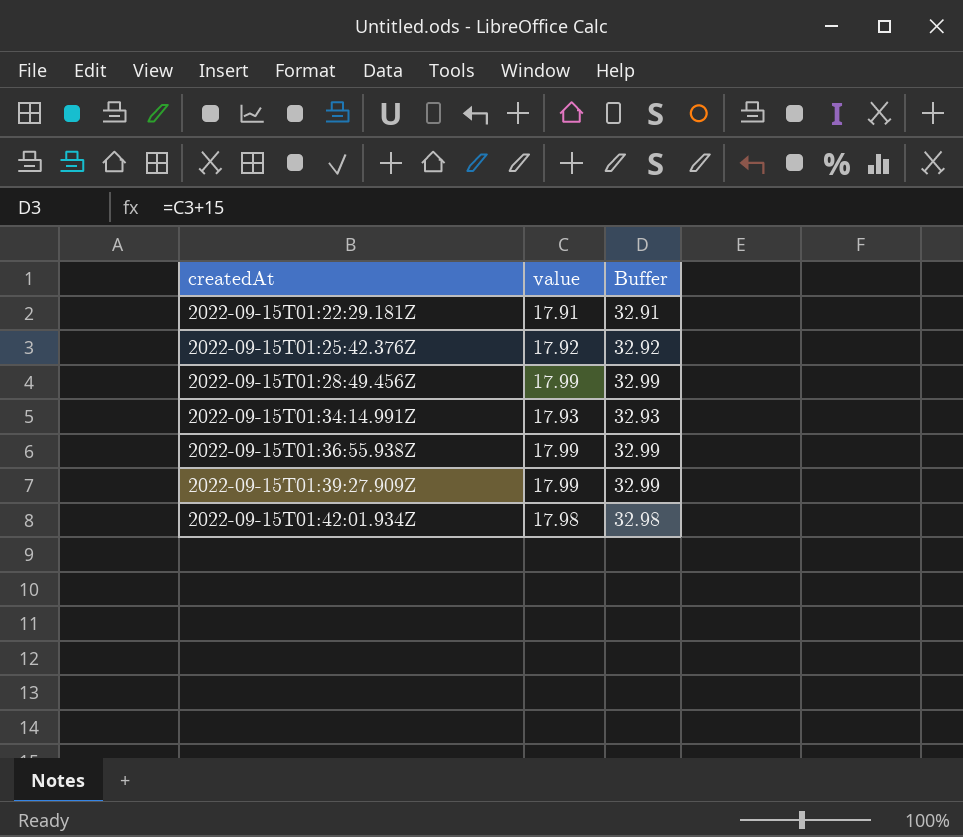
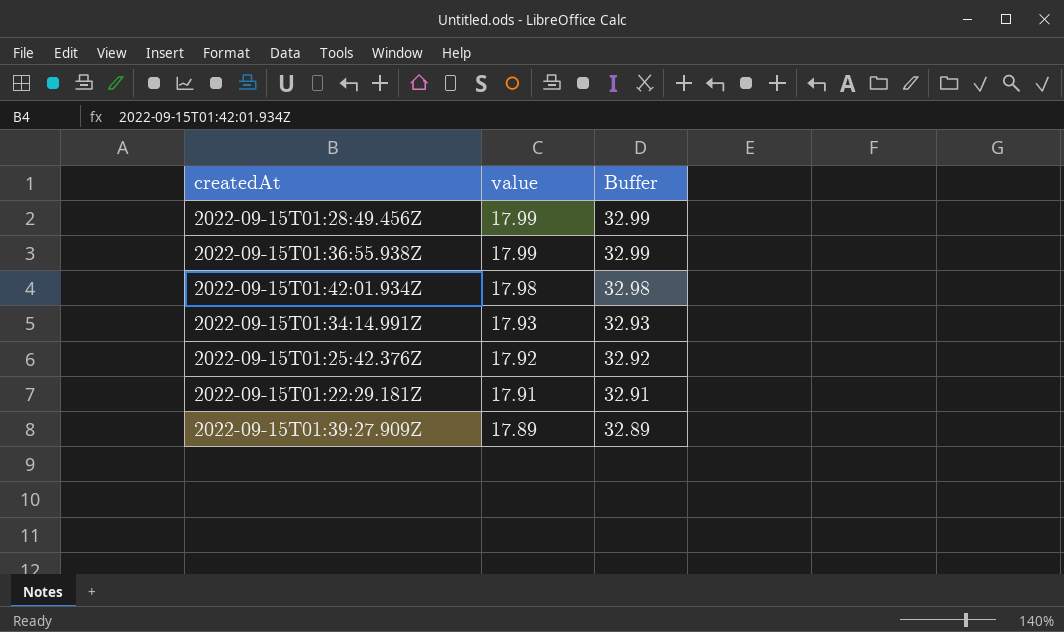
row order: createdAt ascending -> value descending
2022-09-15T01:39:27.909Z | value: 17.99 -> 17.89
2022-09-15T01:39:27.909Z | Buffer: 32.99 -> 32.89

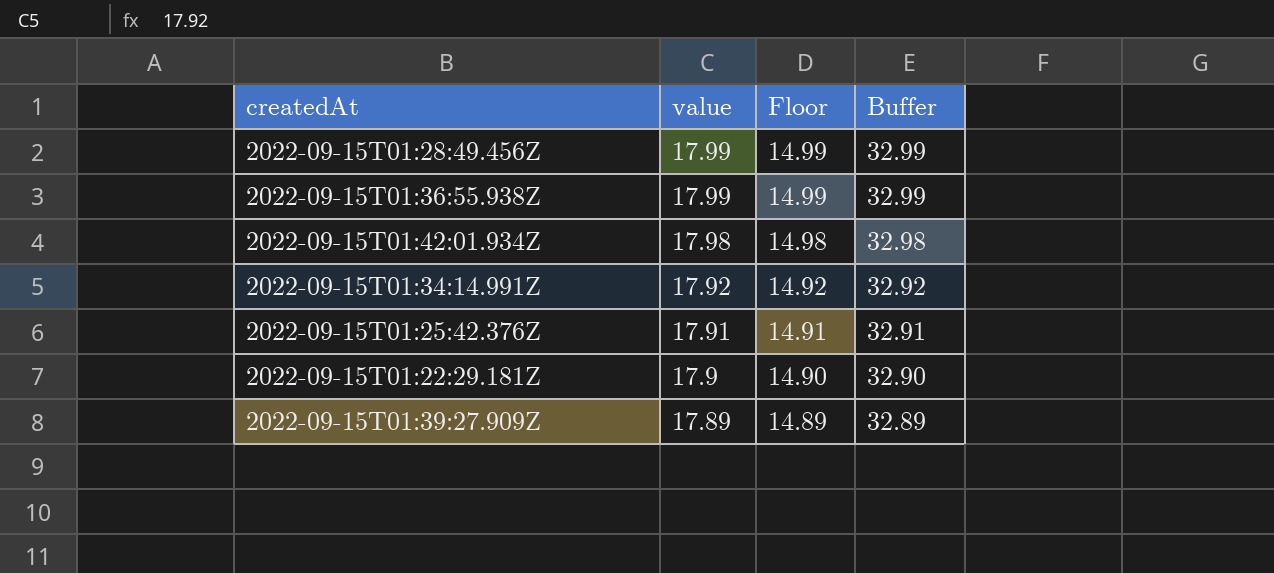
column Floor | formula: none -> [value] - 3
2022-09-15T01:34:14.991Z | value: 17.93 -> 17.92
2022-09-15T01:34:14.991Z | Buffer: 32.93 -> 32.92
2022-09-15T01:25:42.376Z | value: 17.92 -> 17.91
2022-09-15T01:25:42.376Z | Buffer: 32.92 -> 32.91
2022-09-15T01:22:29.181Z | value: 17.91 -> 17.9
2022-09-15T01:22:29.181Z | Buffer: 32.91 -> 32.90

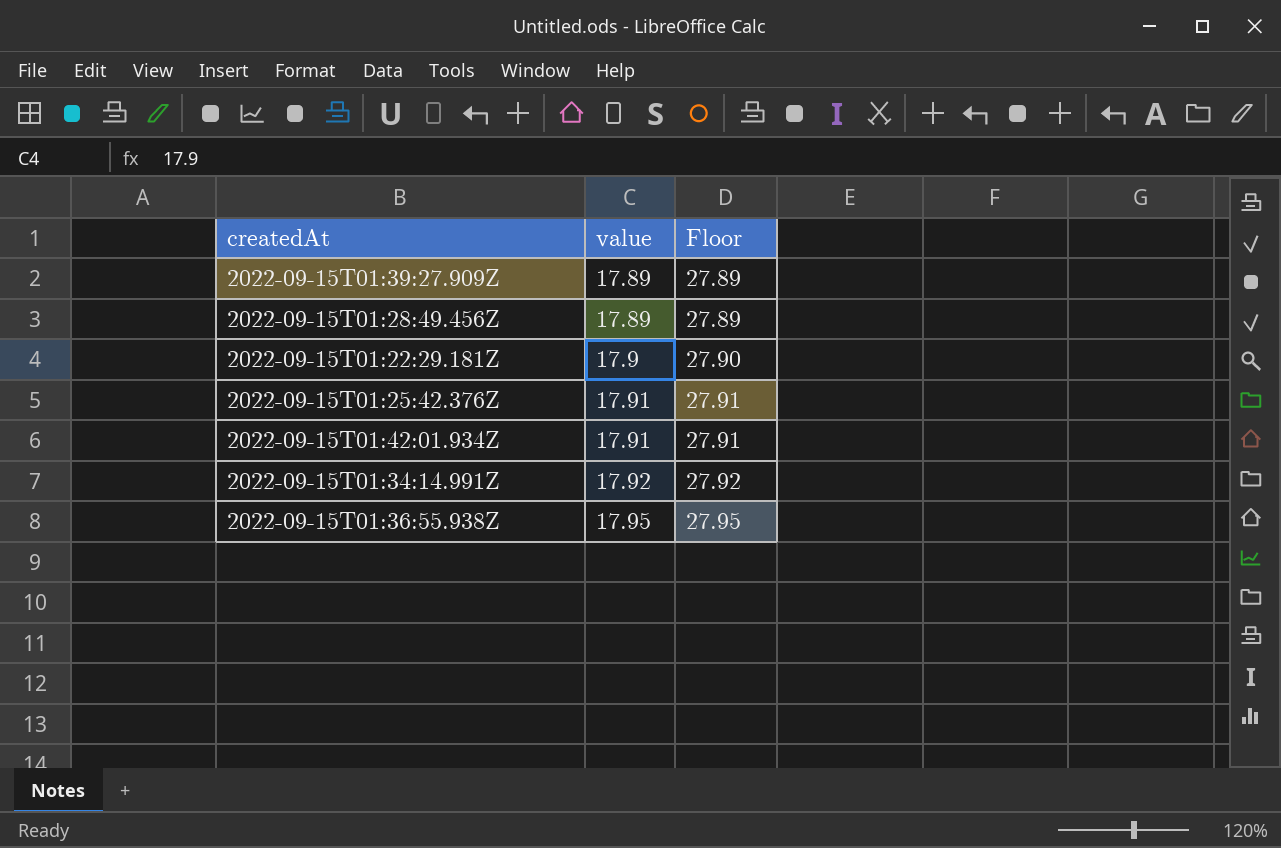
row order: value descending -> value ascending
column Buffer | formula: [value] + 15 -> none
column Floor | formula: [value] - 3 -> [value] + 10
2022-09-15T01:28:49.456Z | value: 17.99 -> 17.89
2022-09-15T01:42:01.934Z | value: 17.98 -> 17.91
2022-09-15T01:36:55.938Z | value: 17.99 -> 17.95

